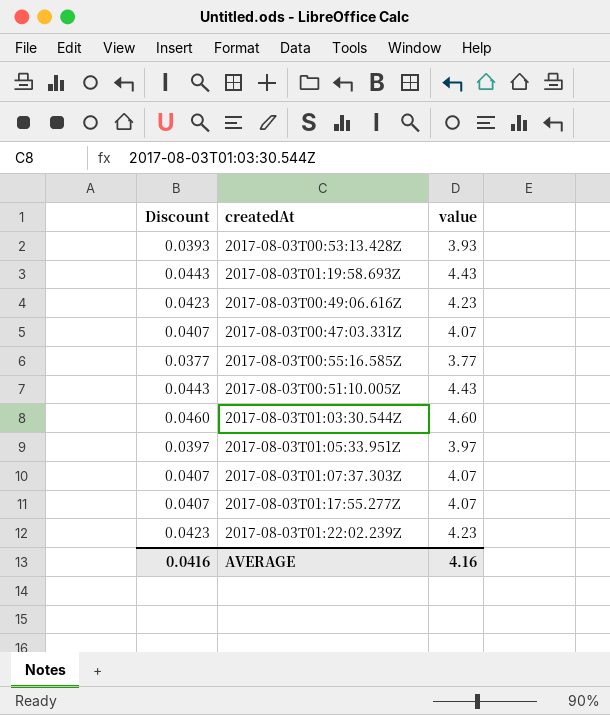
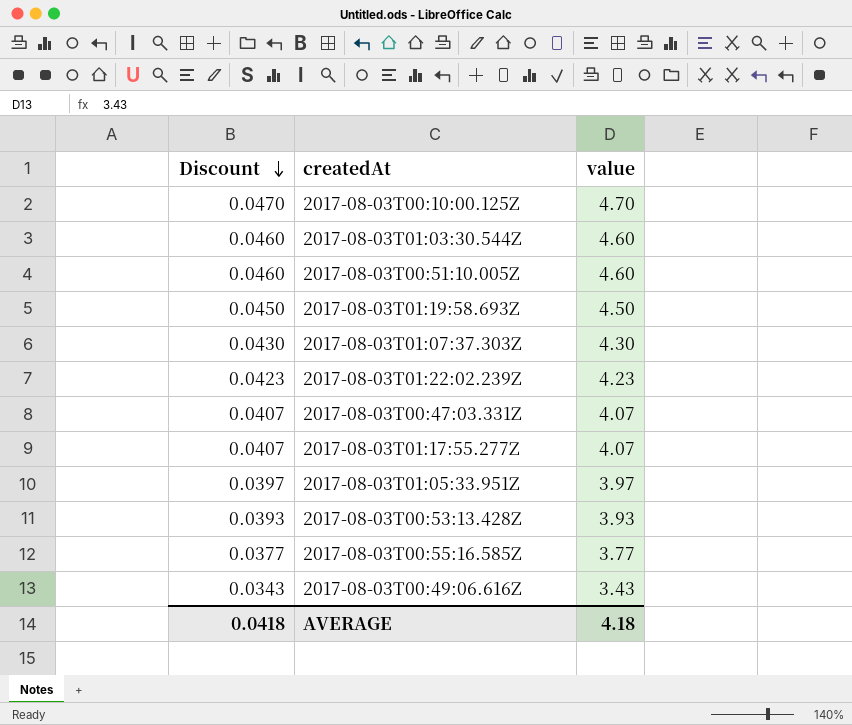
row order: none -> Discount descending
row 2017-08-03T00:10:00.125Z: none -> 0.0470 | 4.70
2017-08-03T00:51:10.005Z | Discount: 0.0443 -> 0.0460
2017-08-03T00:51:10.005Z | value: 4.43 -> 4.60
2017-08-03T01:19:58.693Z | Discount: 0.0443 -> 0.0450
2017-08-03T01:19:58.693Z | value: 4.43 -> 4.50
2017-08-03T01:07:37.303Z | Discount: 0.0407 -> 0.0430
2017-08-03T01:07:37.303Z | value: 4.07 -> 4.30
2017-08-03T00:49:06.616Z | Discount: 0.0423 -> 0.0343
2017-08-03T00:49:06.616Z | value: 4.23 -> 3.43
AVERAGE | Discount: 0.0416 -> 0.0418
AVERAGE | value: 4.16 -> 4.18

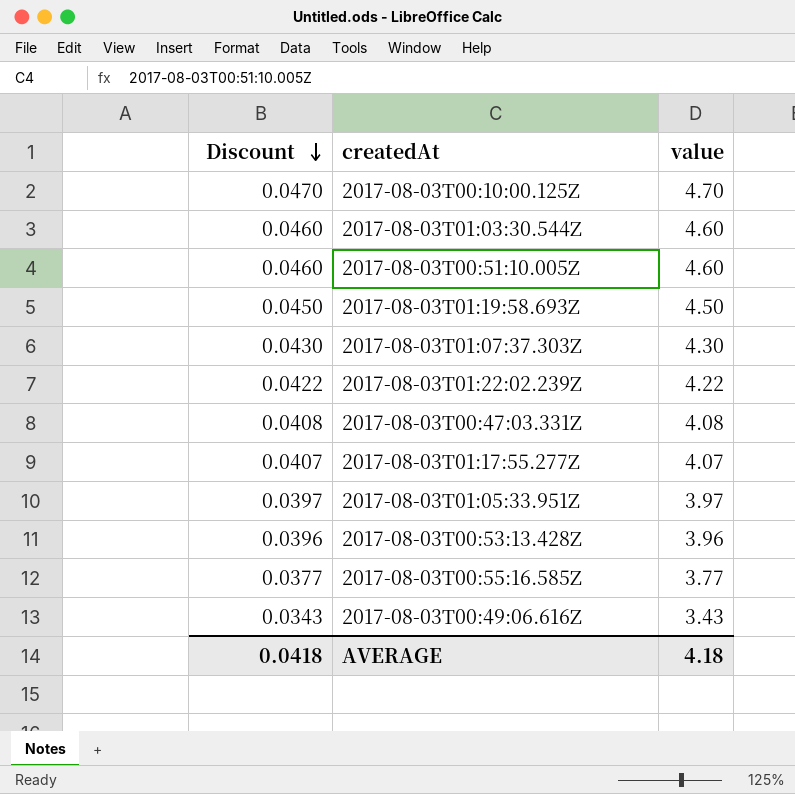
2017-08-03T01:22:02.239Z | Discount: 0.0423 -> 0.0422
2017-08-03T01:22:02.239Z | value: 4.23 -> 4.22
2017-08-03T00:47:03.331Z | Discount: 0.0407 -> 0.0408
2017-08-03T00:47:03.331Z | value: 4.07 -> 4.08
2017-08-03T00:53:13.428Z | Discount: 0.0393 -> 0.0396
2017-08-03T00:53:13.428Z | value: 3.93 -> 3.96

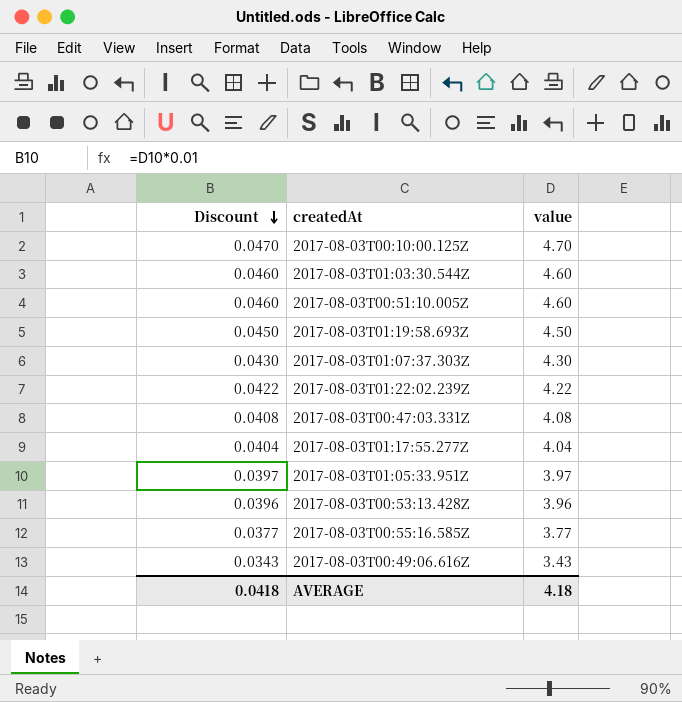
2017-08-03T01:17:55.277Z | Discount: 0.0407 -> 0.0404
2017-08-03T01:17:55.277Z | value: 4.07 -> 4.04

